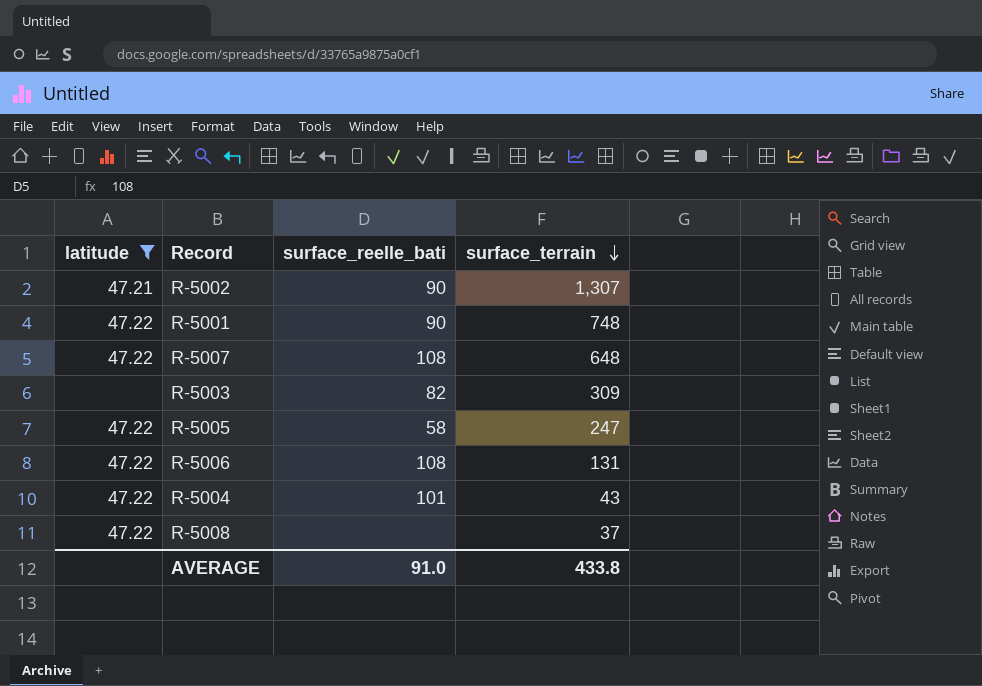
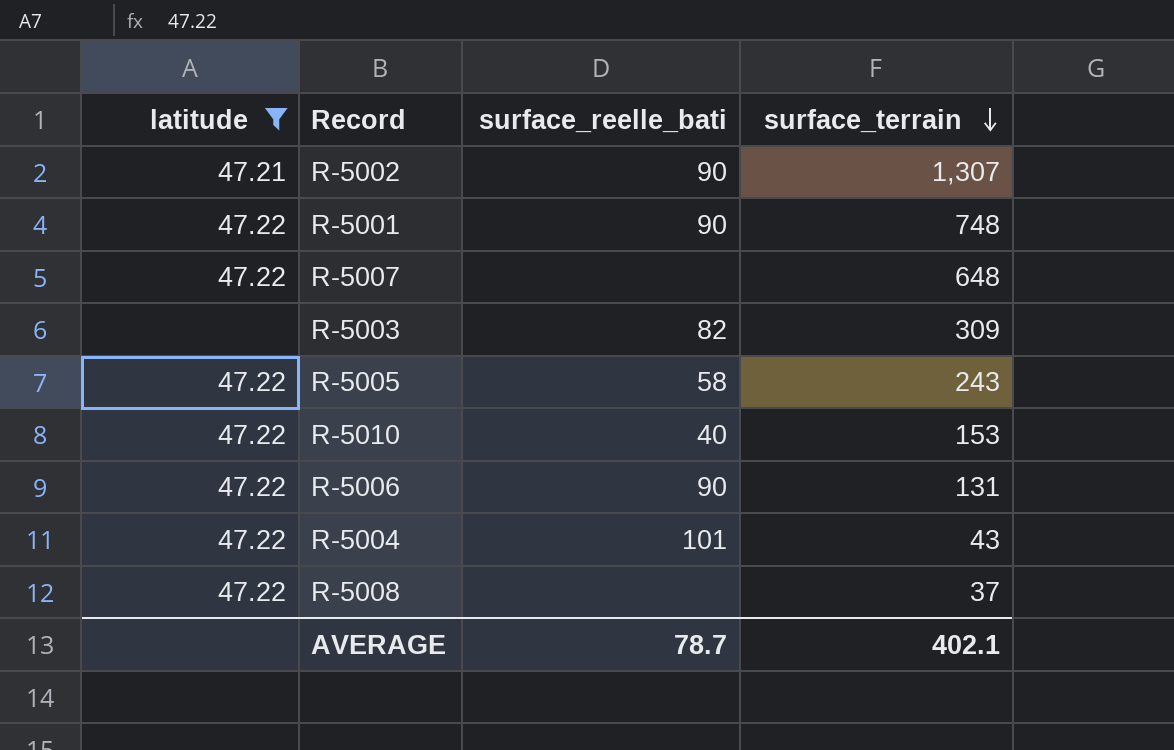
R-5007 | surface_reelle_bati: 108 -> none
R-5005 | surface_terrain: 247 -> 243
row R-5010: none -> 47.22 | 40 | 153
R-5006 | surface_reelle_bati: 108 -> 90
AVERAGE | surface_reelle_bati: 91.0 -> 78.7
AVERAGE | surface_terrain: 433.8 -> 402.1

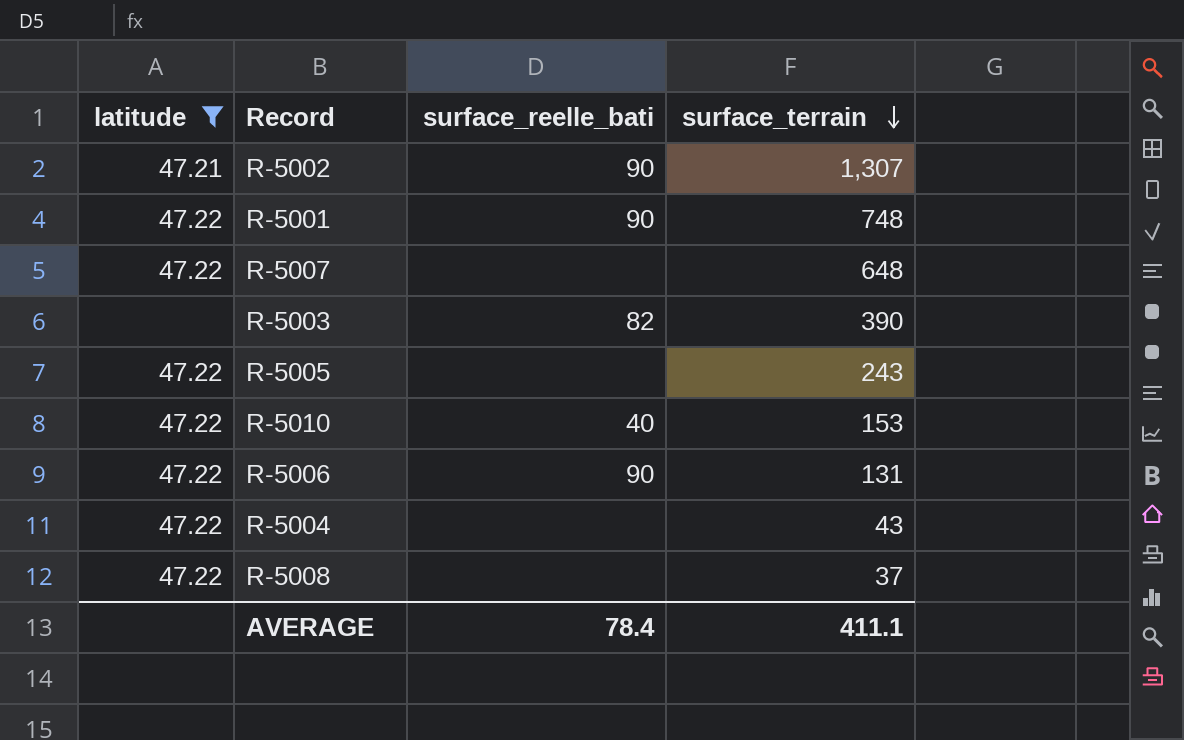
R-5003 | surface_terrain: 309 -> 390
R-5005 | surface_reelle_bati: 58 -> none
R-5004 | surface_reelle_bati: 101 -> none
AVERAGE | surface_reelle_bati: 78.7 -> 78.4
AVERAGE | surface_terrain: 402.1 -> 411.1

